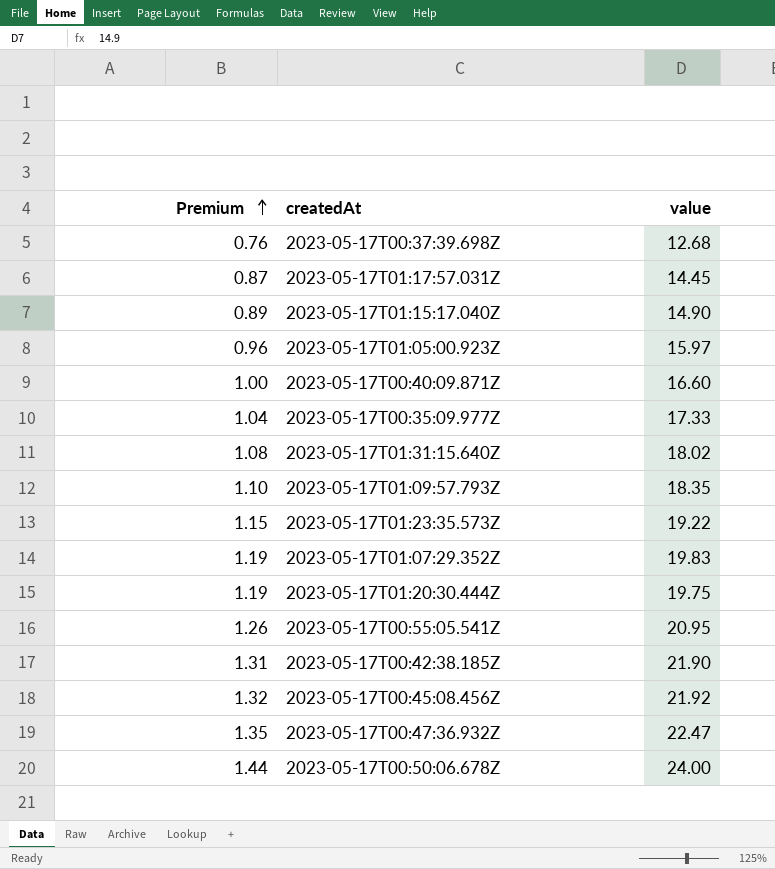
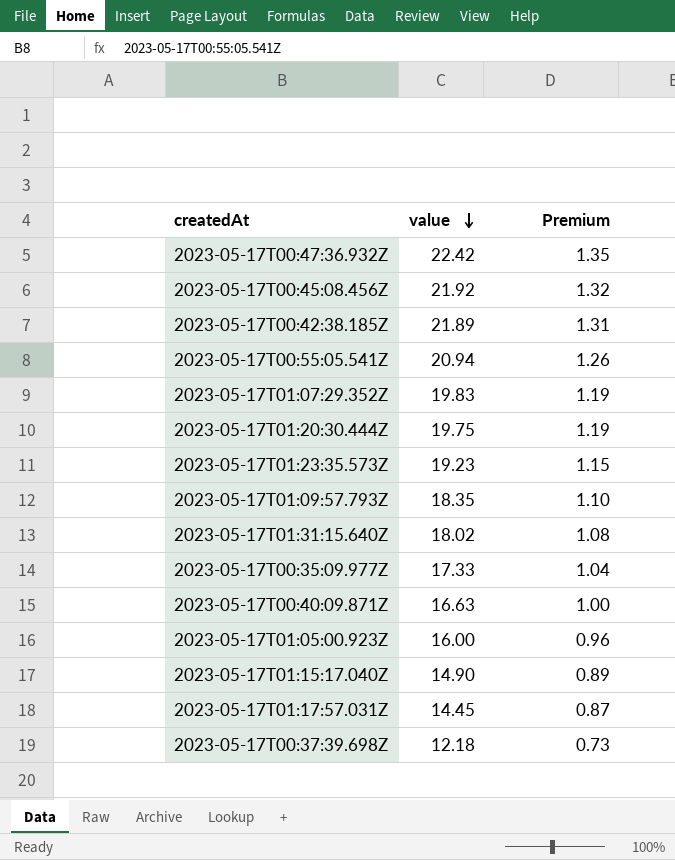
row order: Premium ascending -> value descending
column Premium | position: 1 -> 3
row 2023-05-17T00:50:06.678Z: 1.44 | 24.00 -> none
2023-05-17T00:47:36.932Z | value: 22.47 -> 22.42
2023-05-17T00:42:38.185Z | value: 21.90 -> 21.89
2023-05-17T00:55:05.541Z | value: 20.95 -> 20.94
2023-05-17T01:23:35.573Z | value: 19.22 -> 19.23
2023-05-17T00:40:09.871Z | value: 16.60 -> 16.63
2023-05-17T01:05:00.923Z | value: 15.97 -> 16.00
2023-05-17T00:37:39.698Z | value: 12.68 -> 12.18
2023-05-17T00:37:39.698Z | Premium: 0.76 -> 0.73

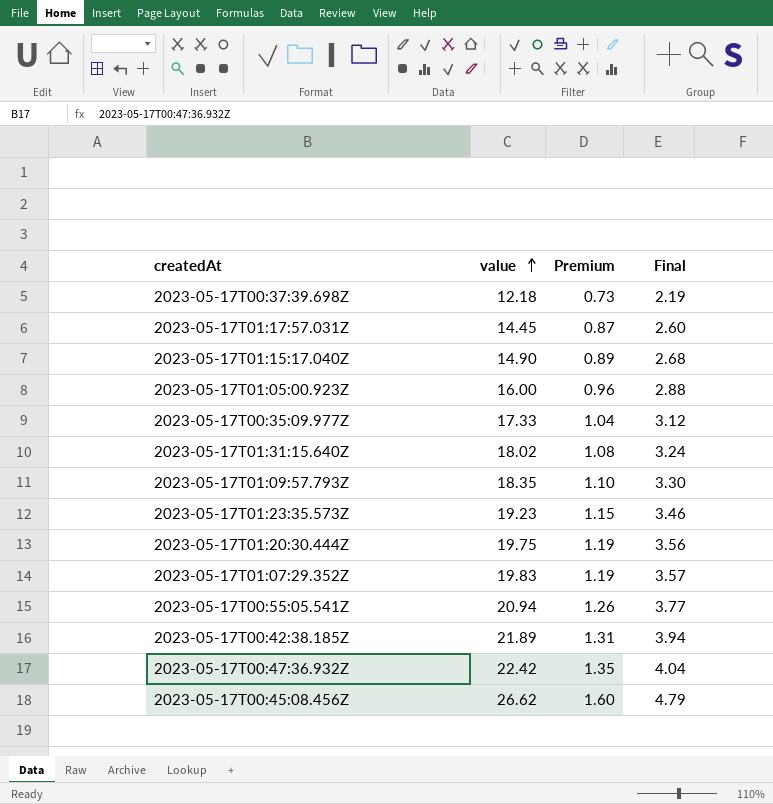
row order: value descending -> value ascending
column Final | formula: none -> [value] * 0.18
row 2023-05-17T00:40:09.871Z: 16.63 | 1.00 -> none
2023-05-17T00:45:08.456Z | value: 21.92 -> 26.62
2023-05-17T00:45:08.456Z | Premium: 1.32 -> 1.60

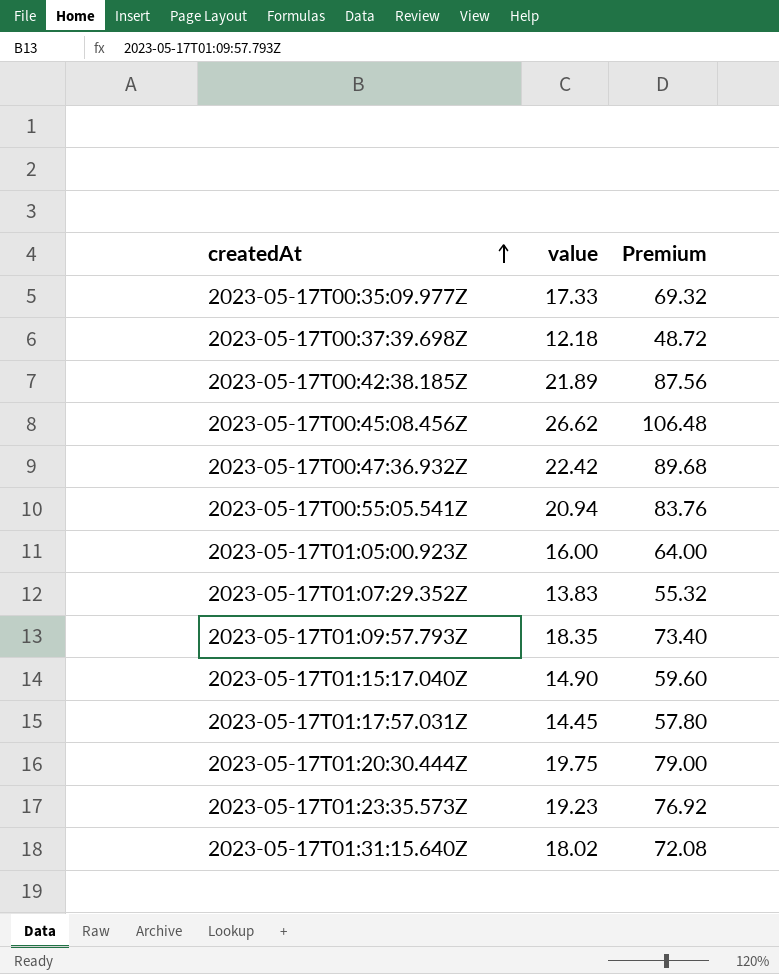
row order: value ascending -> createdAt ascending
column Final | formula: [value] * 0.18 -> none
column Premium | formula: [value] * 0.06 -> [value] * 4
2023-05-17T01:07:29.352Z | value: 19.83 -> 13.83

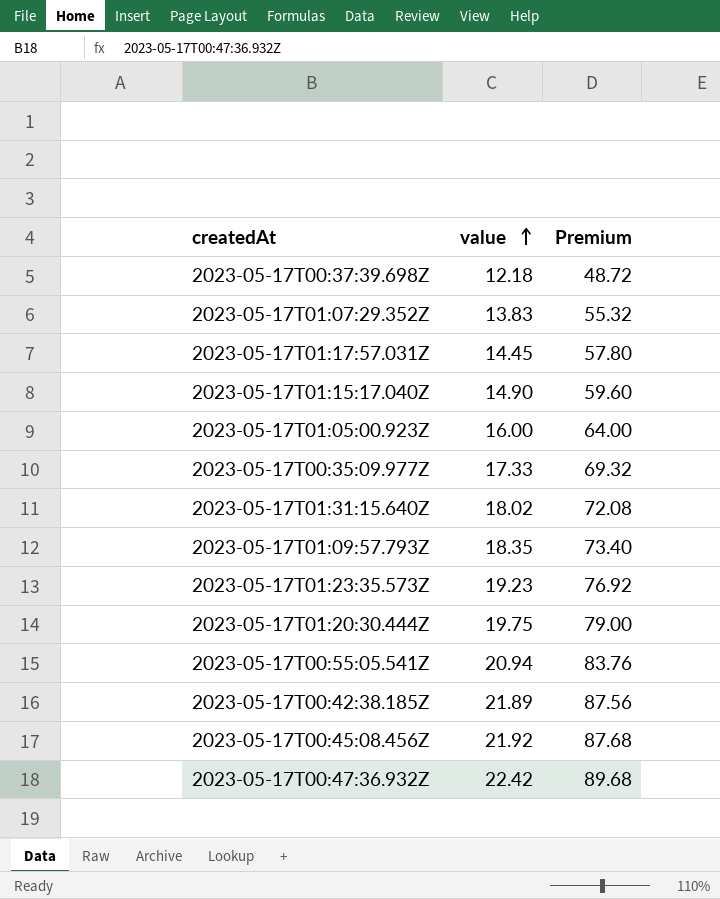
row order: createdAt ascending -> value ascending
2023-05-17T00:45:08.456Z | value: 26.62 -> 21.92
2023-05-17T00:45:08.456Z | Premium: 106.48 -> 87.68

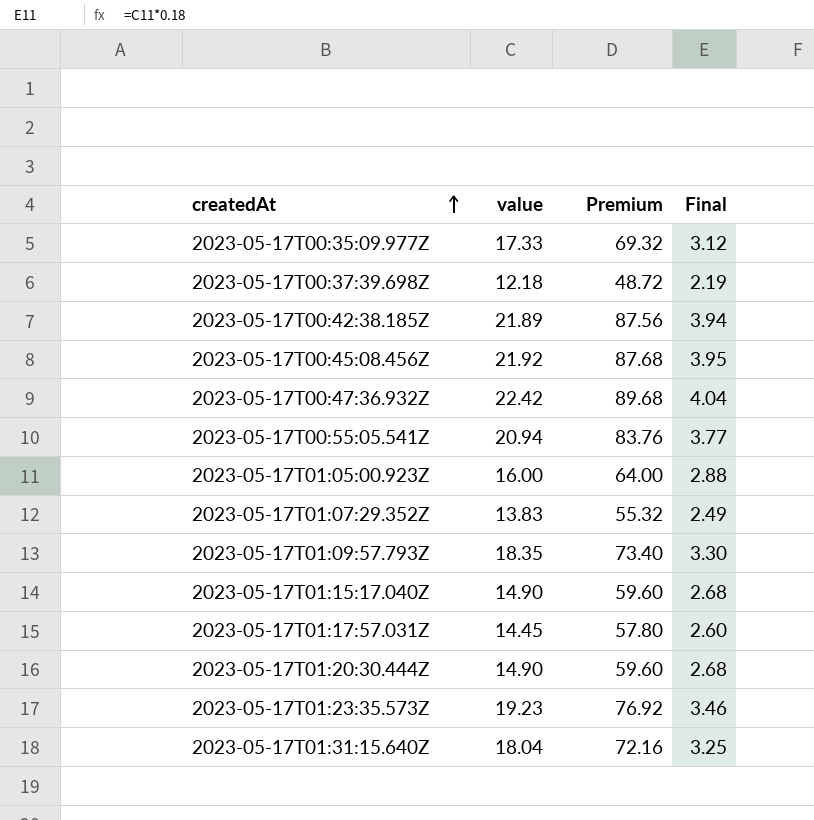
row order: value ascending -> createdAt ascending
column Final | formula: none -> [value] * 0.18
2023-05-17T01:20:30.444Z | value: 19.75 -> 14.90
2023-05-17T01:20:30.444Z | Premium: 79.00 -> 59.60
2023-05-17T01:31:15.640Z | value: 18.02 -> 18.04
2023-05-17T01:31:15.640Z | Premium: 72.08 -> 72.16

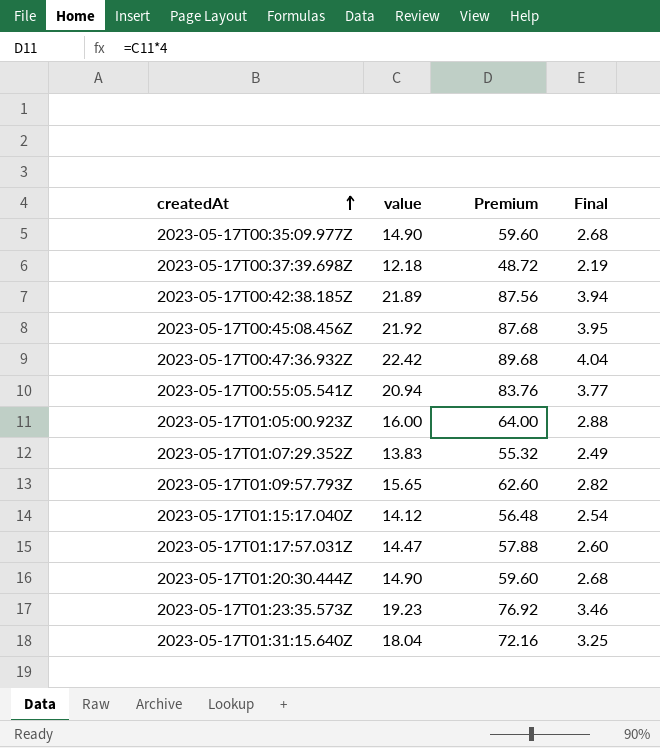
2023-05-17T00:35:09.977Z | value: 17.33 -> 14.90
2023-05-17T00:35:09.977Z | Premium: 69.32 -> 59.60
2023-05-17T00:35:09.977Z | Final: 3.12 -> 2.68
2023-05-17T01:09:57.793Z | value: 18.35 -> 15.65
2023-05-17T01:09:57.793Z | Premium: 73.40 -> 62.60
2023-05-17T01:09:57.793Z | Final: 3.30 -> 2.82
2023-05-17T01:15:17.040Z | value: 14.90 -> 14.12
2023-05-17T01:15:17.040Z | Premium: 59.60 -> 56.48
2023-05-17T01:15:17.040Z | Final: 2.68 -> 2.54
2023-05-17T01:17:57.031Z | value: 14.45 -> 14.47
2023-05-17T01:17:57.031Z | Premium: 57.80 -> 57.88

